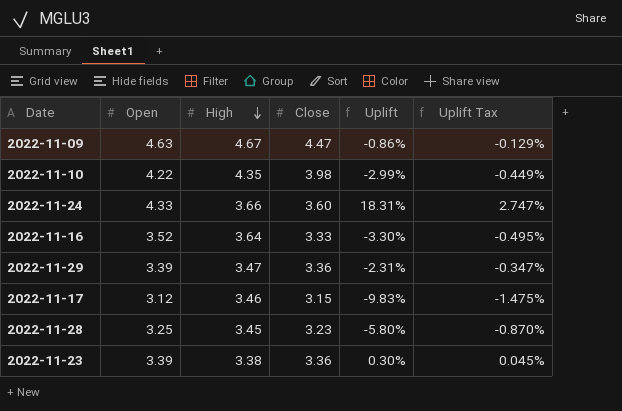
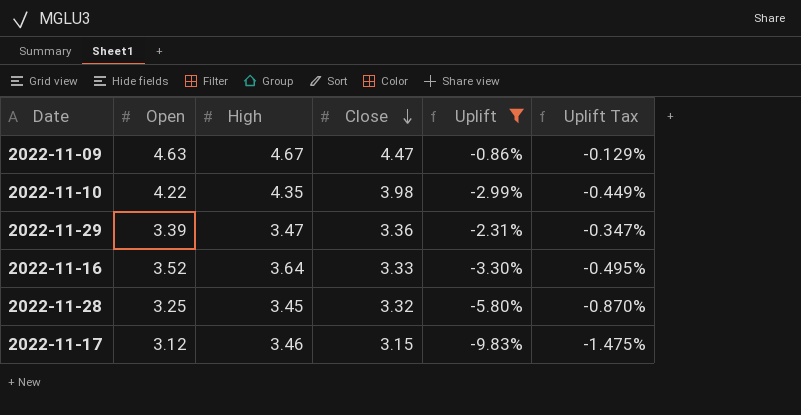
filter: none -> Uplift <= -0.86%
row order: High descending -> Close descending
2022-11-28 | Close: 3.23 -> 3.32

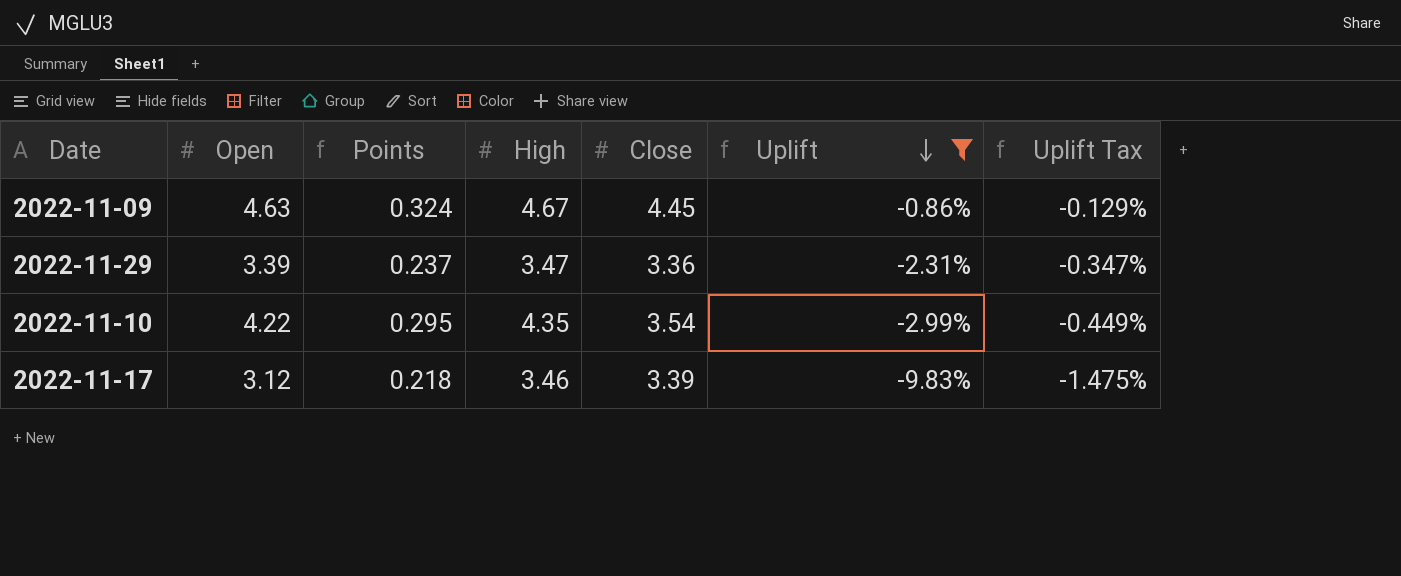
row order: Close descending -> Uplift descending
column Points | formula: none -> [Open] * 0.07
row 2022-11-16: 3.52 | 3.64 | 3.33 | -3.30% | -0.495% -> none
row 2022-11-28: 3.25 | 3.45 | 3.32 | -5.80% | -0.870% -> none
2022-11-09 | Close: 4.47 -> 4.45
2022-11-10 | Close: 3.98 -> 3.54
2022-11-17 | Close: 3.15 -> 3.39

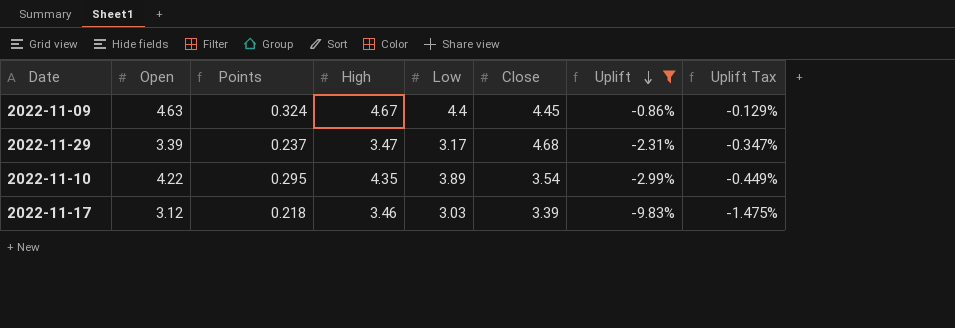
column Low | position: none -> 5
2022-11-29 | Close: 3.36 -> 4.68

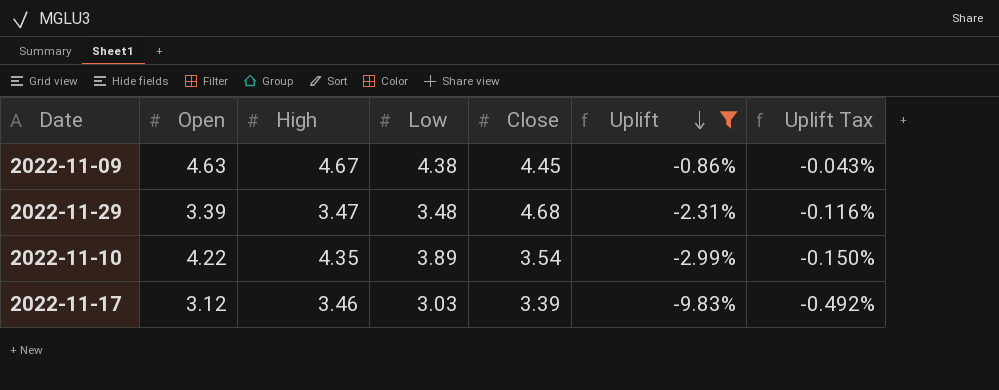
column Points | formula: [Open] * 0.07 -> none
column Uplift Tax | formula: [Uplift] * 0.15 -> [Uplift] * 0.05
2022-11-09 | Low: 4.4 -> 4.38
2022-11-29 | Low: 3.17 -> 3.48

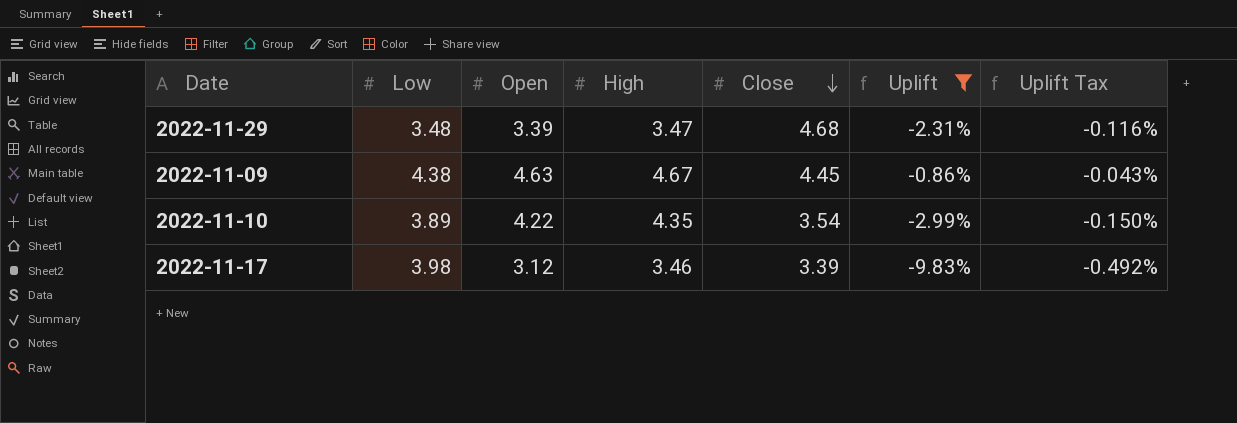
row order: Uplift descending -> Close descending
column Low | position: 4 -> 2
2022-11-17 | Low: 3.03 -> 3.98

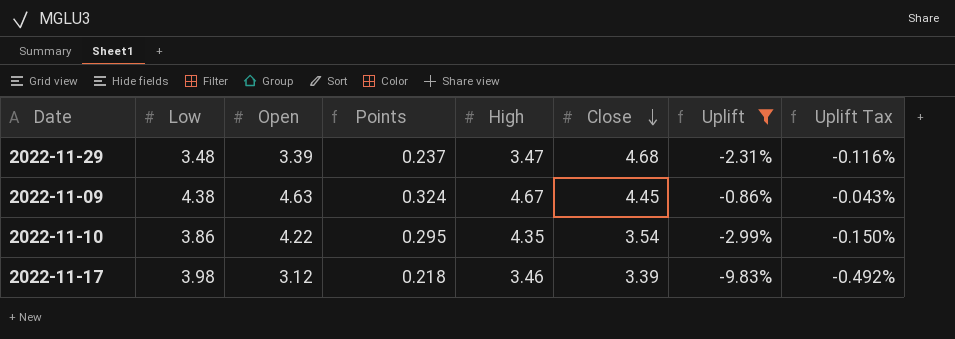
column Points | formula: none -> [Open] * 0.07
2022-11-10 | Low: 3.89 -> 3.86

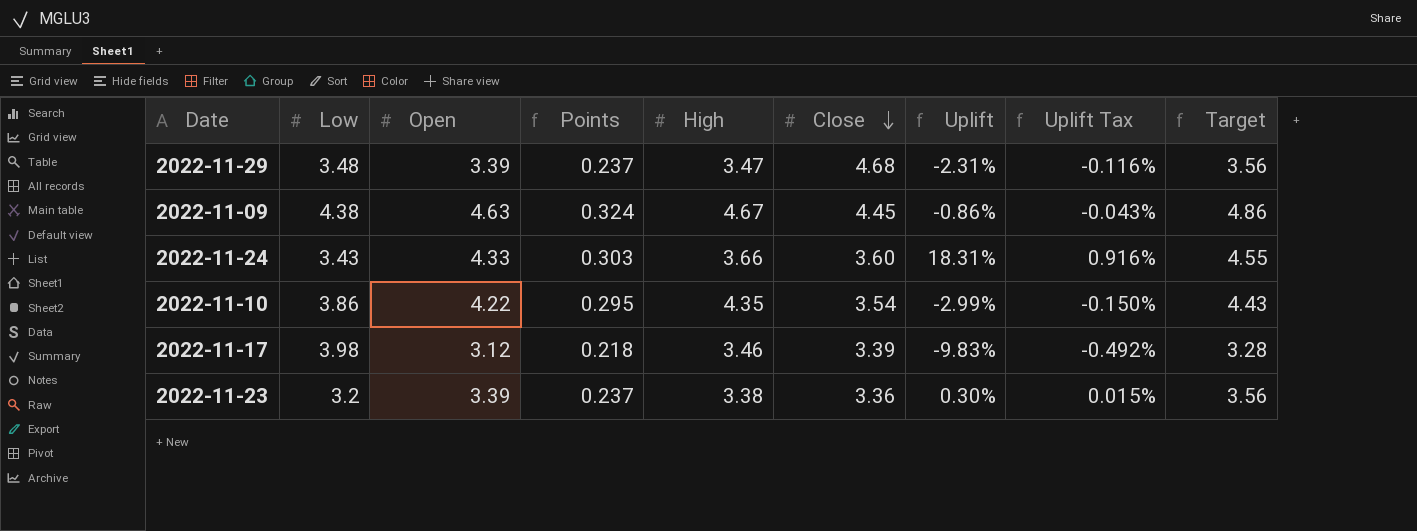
filter: Uplift <= -0.86% -> none
column Target | formula: none -> [Open] * 1.05

